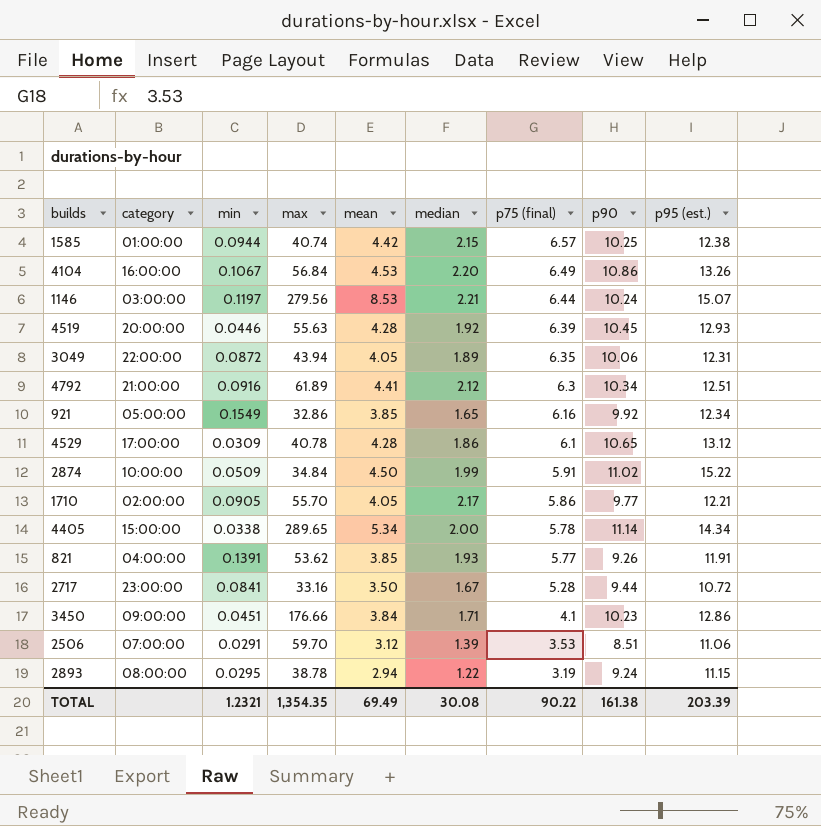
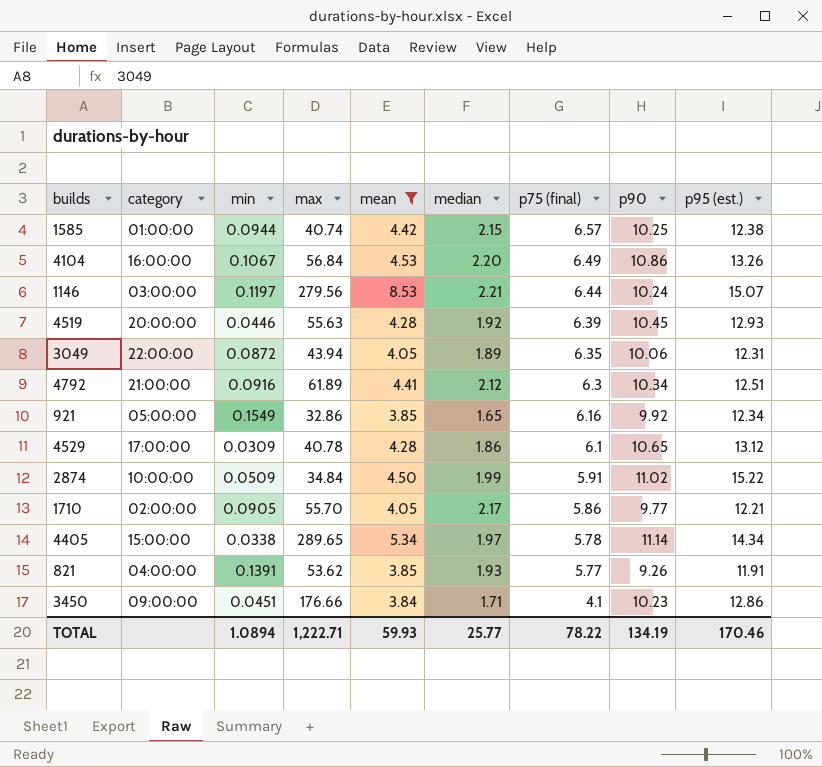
filter: none -> mean >= 3.84
4405 | median: 2.00 -> 1.97
TOTAL | min: 1.2321 -> 1.0894
TOTAL | max: 1,354.35 -> 1,222.71
TOTAL | mean: 69.49 -> 59.93
TOTAL | median: 30.08 -> 25.77
TOTAL | p75 (final): 90.22 -> 78.22
TOTAL | p90: 161.38 -> 134.19
TOTAL | p95 (est.): 203.39 -> 170.46

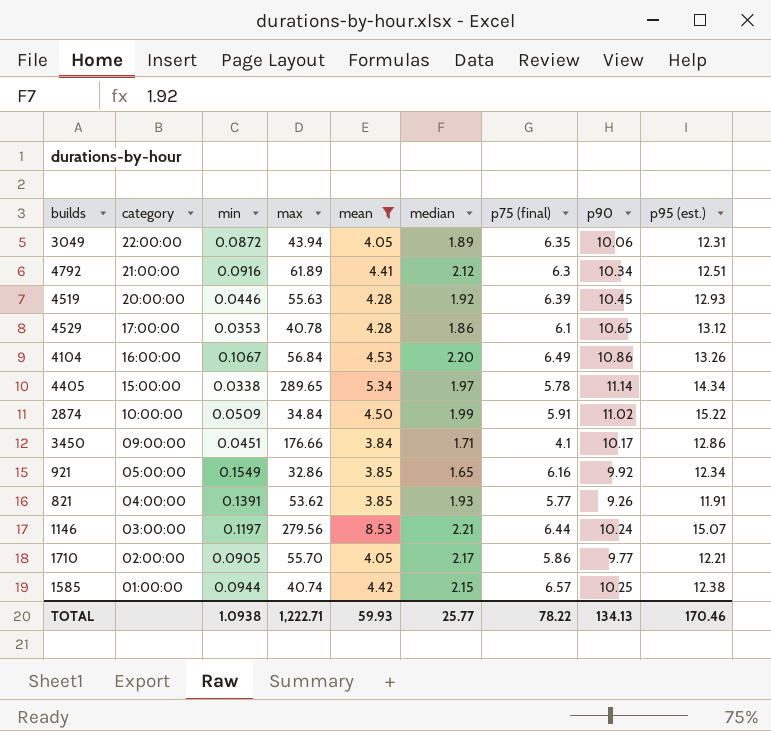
row order: p75 (final) descending -> category descending
4529 | min: 0.0309 -> 0.0353
3450 | p90: 10.23 -> 10.17
TOTAL | min: 1.0894 -> 1.0938
TOTAL | p90: 134.19 -> 134.13

